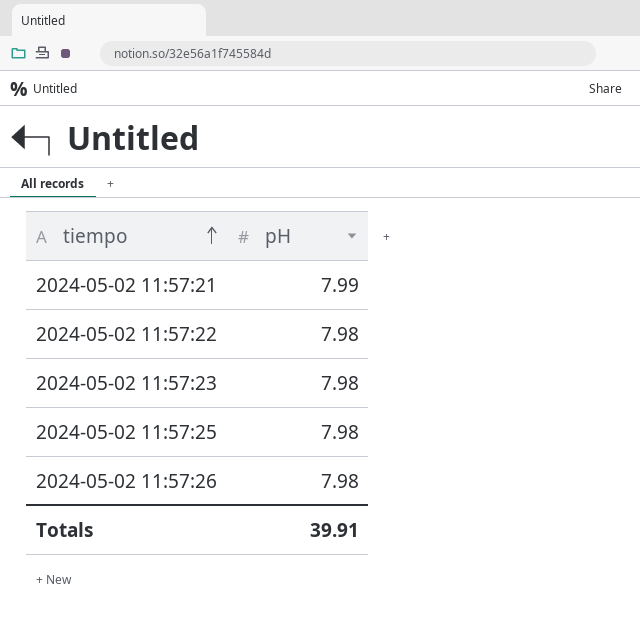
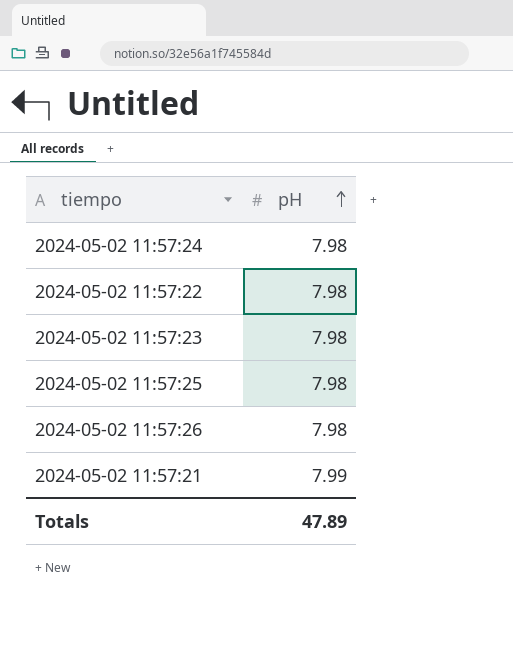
row order: tiempo ascending -> pH ascending
row 2024-05-02 11:57:24: none -> 7.98
Totals | pH: 39.91 -> 47.89

